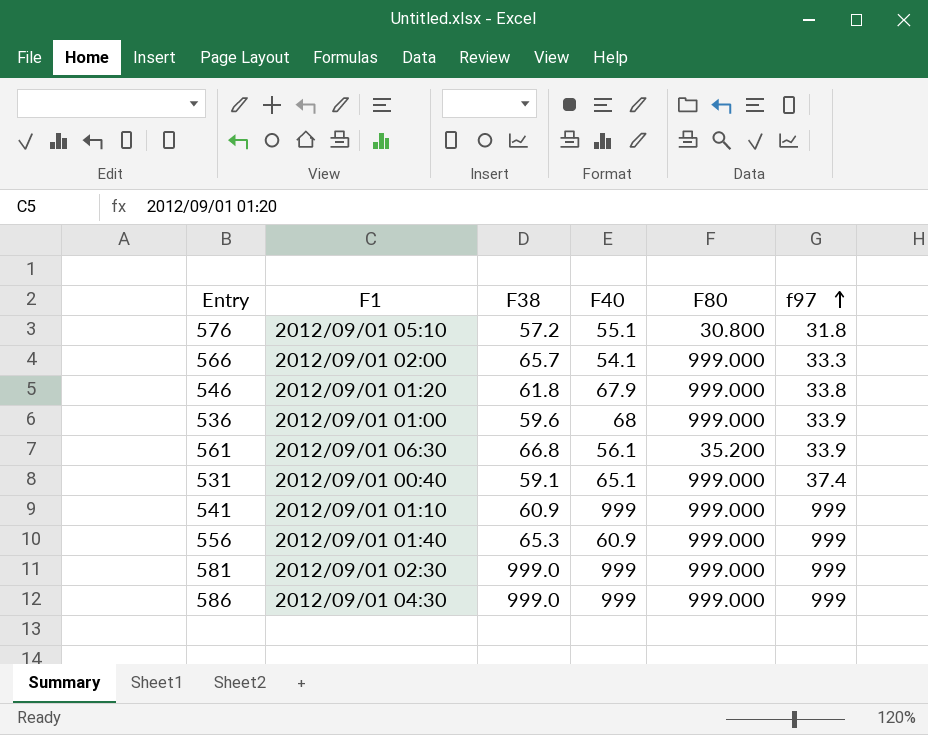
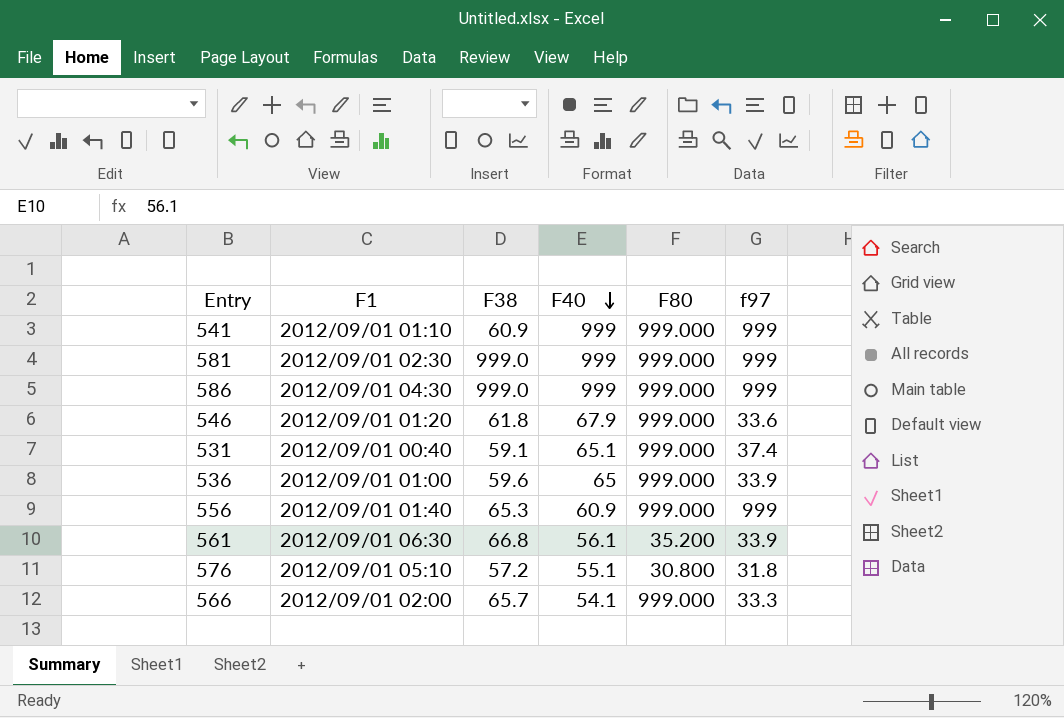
row order: f97 ascending -> F40 descending
546 | f97: 33.8 -> 33.6
536 | F40: 68 -> 65

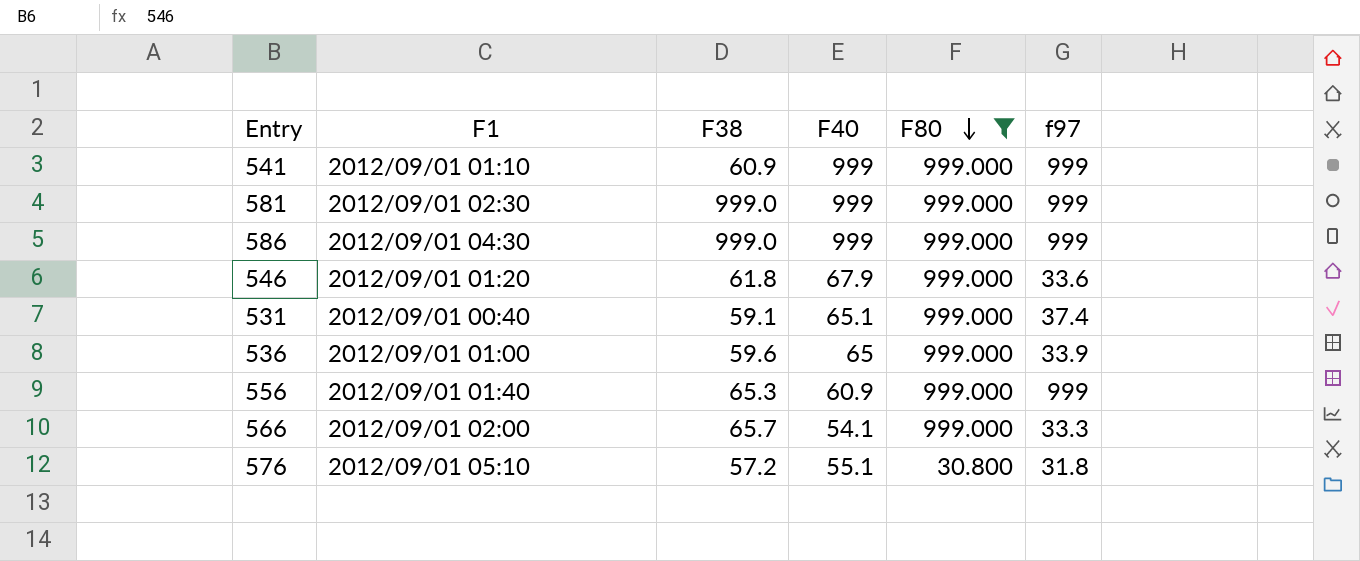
filter: none -> F80 != 35.200
row order: F40 descending -> F80 descending

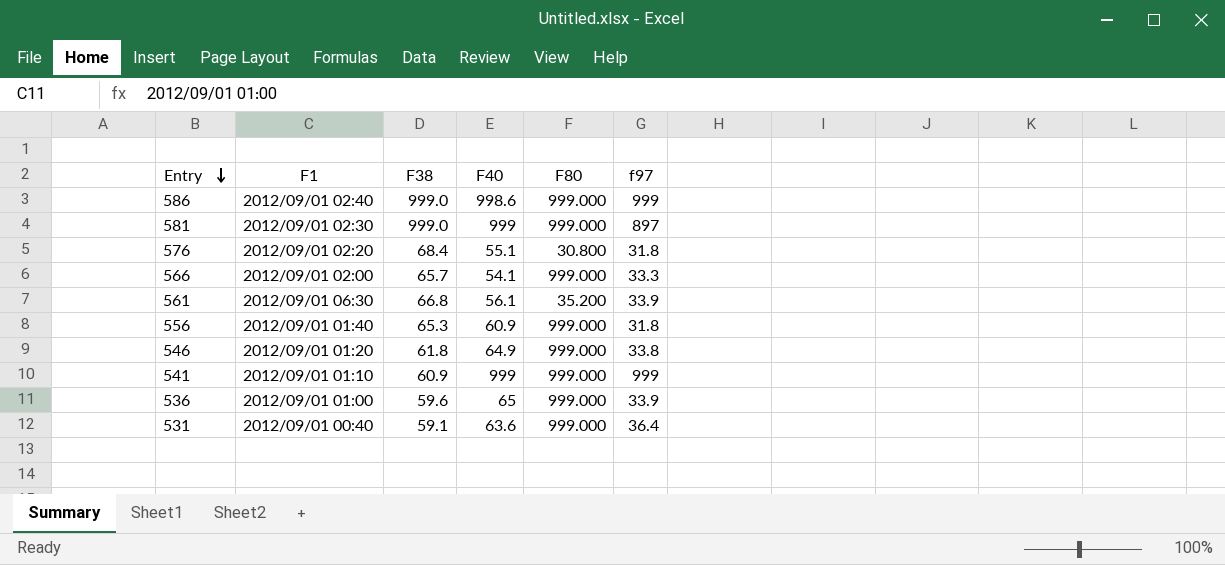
filter: F80 != 35.200 -> none
row order: F80 descending -> Entry descending
586 | F1: 2012/09/01 04:30 -> 2012/09/01 02:40
586 | F40: 999 -> 998.6
581 | f97: 999 -> 897
576 | F1: 2012/09/01 05:10 -> 2012/09/01 02:20
576 | F38: 57.2 -> 68.4
556 | f97: 999 -> 31.8
546 | F40: 67.9 -> 64.9
546 | f97: 33.6 -> 33.8
531 | F40: 65.1 -> 63.6
531 | f97: 37.4 -> 36.4

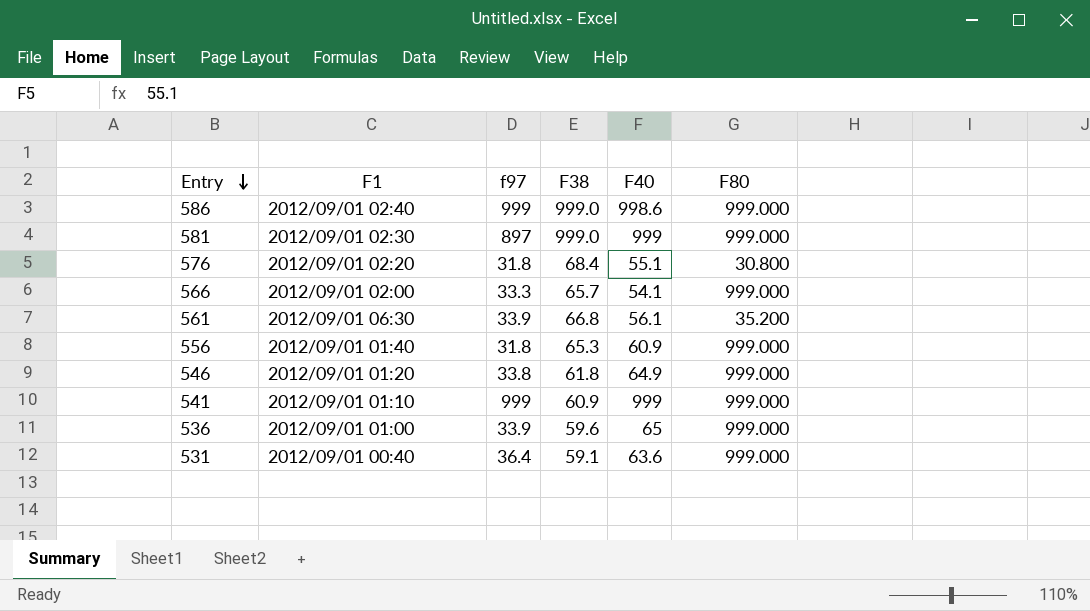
column f97 | position: 6 -> 3

